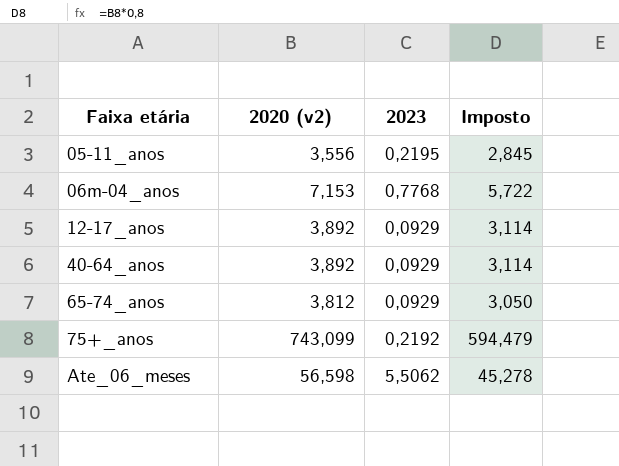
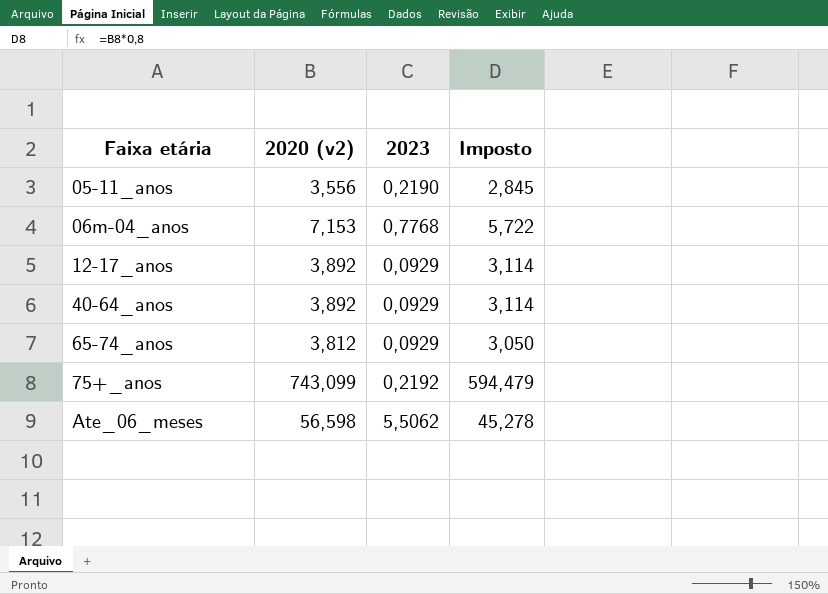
05-11_anos | 2023: 0,2195 -> 0,2190

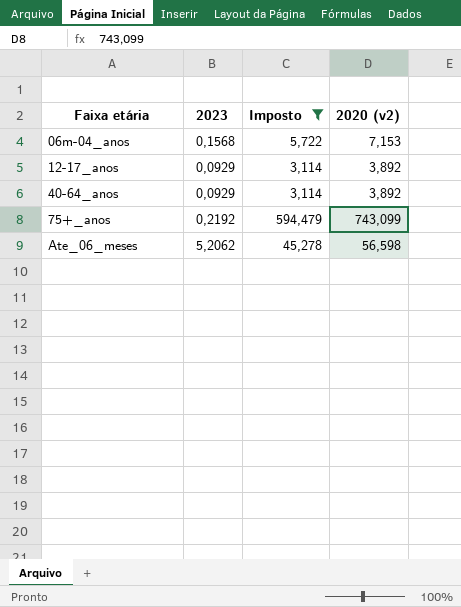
filter: none -> Imposto >= 3,114
column 2020 (v2) | position: 2 -> 4
06m-04_anos | 2023: 0,7768 -> 0,1568
Ate_06_meses | 2023: 5,5062 -> 5,2062

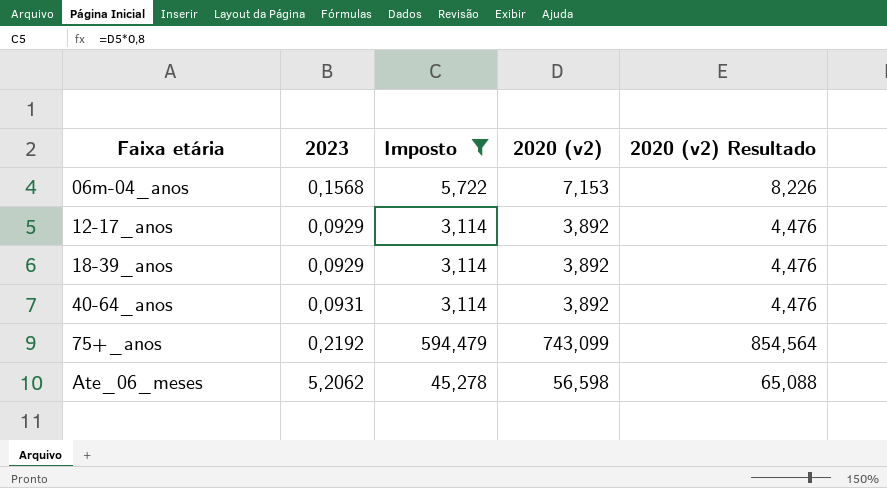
column 2020 (v2) Resultado | formula: none -> [2020 (v2)] * 1,15
row 18-39_anos: none -> 0,0929 | 3,114 | 3,892 | 4,476
40-64_anos | 2023: 0,0929 -> 0,0931

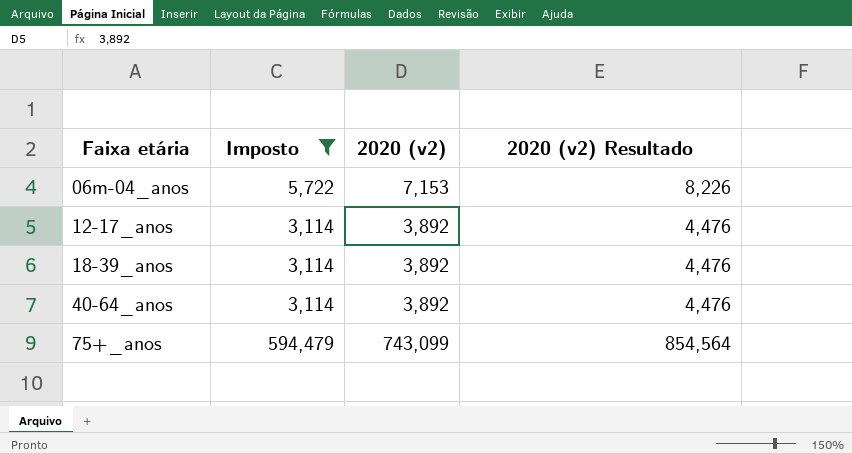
column 2023 | position: 2 -> none
row Ate_06_meses: 5,2062 | 45,278 | 56,598 | 65,088 -> none

